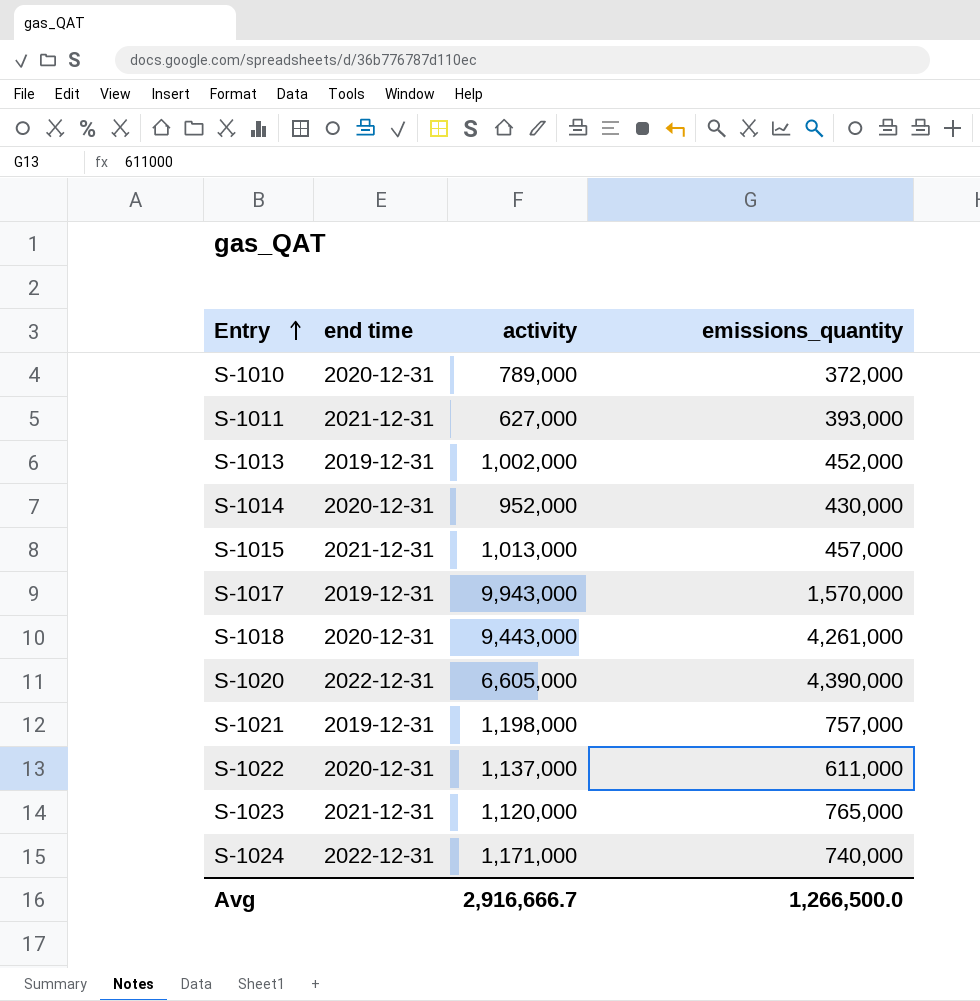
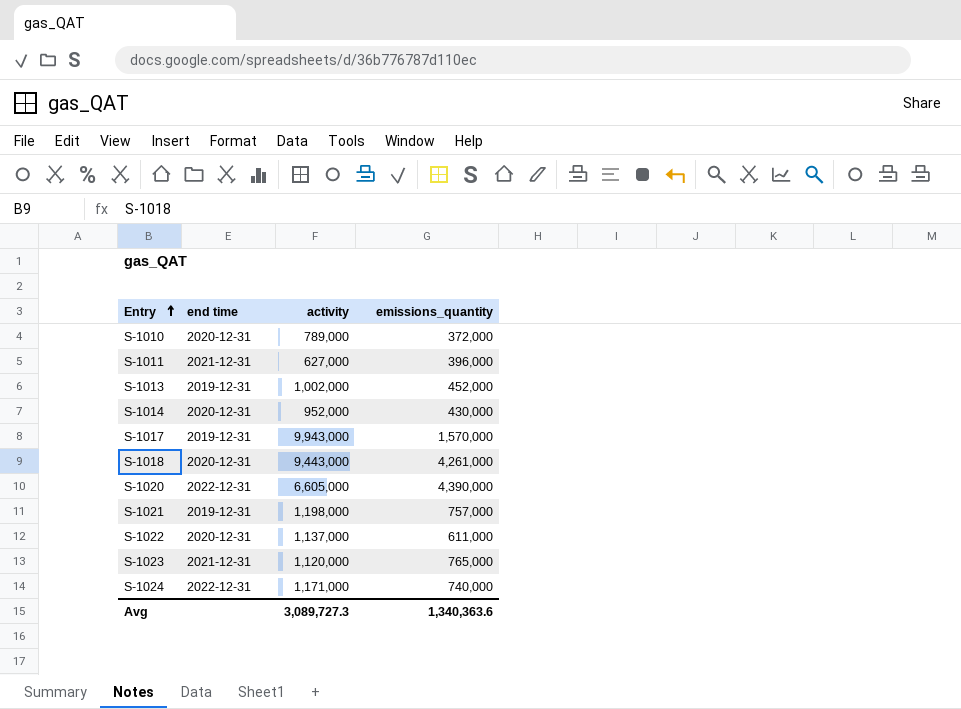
row S-1015: 2021-12-31 | 1,013,000 | 457,000 -> none
S-1011 | emissions_quantity: 393,000 -> 396,000
Avg | activity: 2,916,666.7 -> 3,089,727.3
Avg | emissions_quantity: 1,266,500.0 -> 1,340,363.6

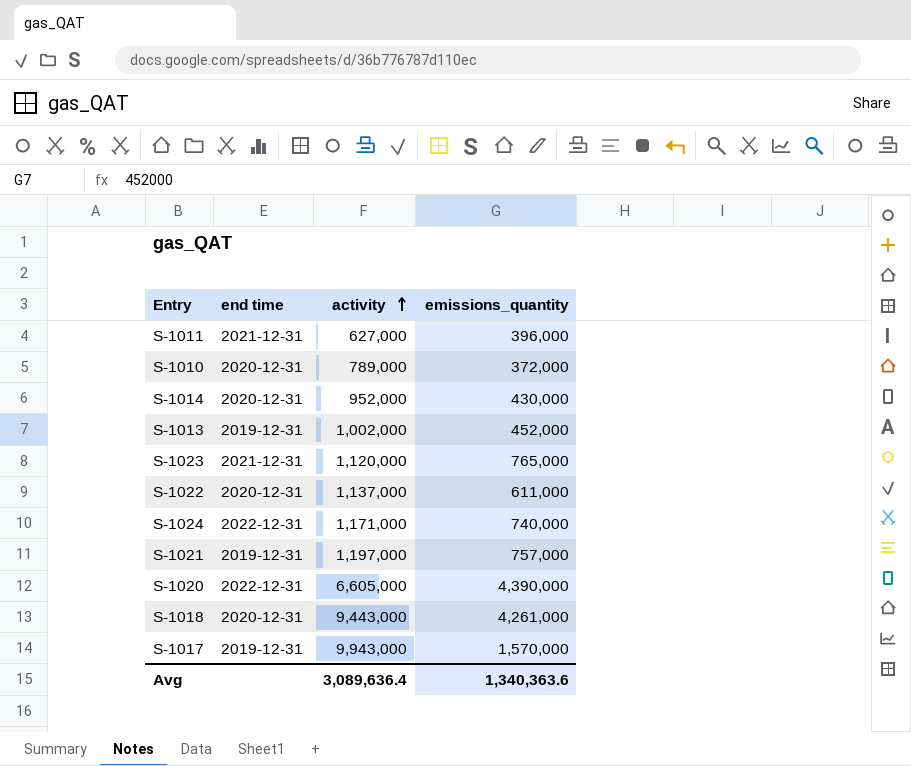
row order: Entry ascending -> activity ascending
S-1021 | activity: 1,198,000 -> 1,197,000
Avg | activity: 3,089,727.3 -> 3,089,636.4

